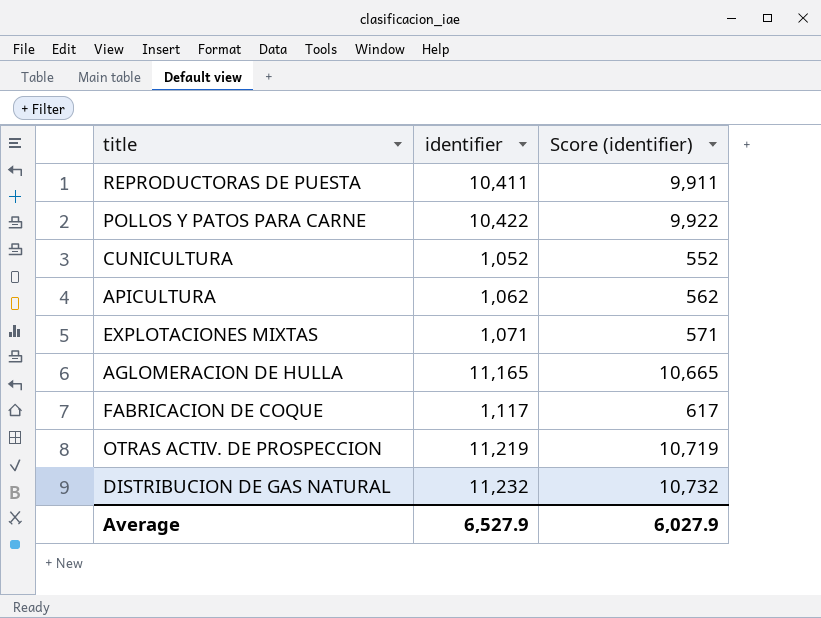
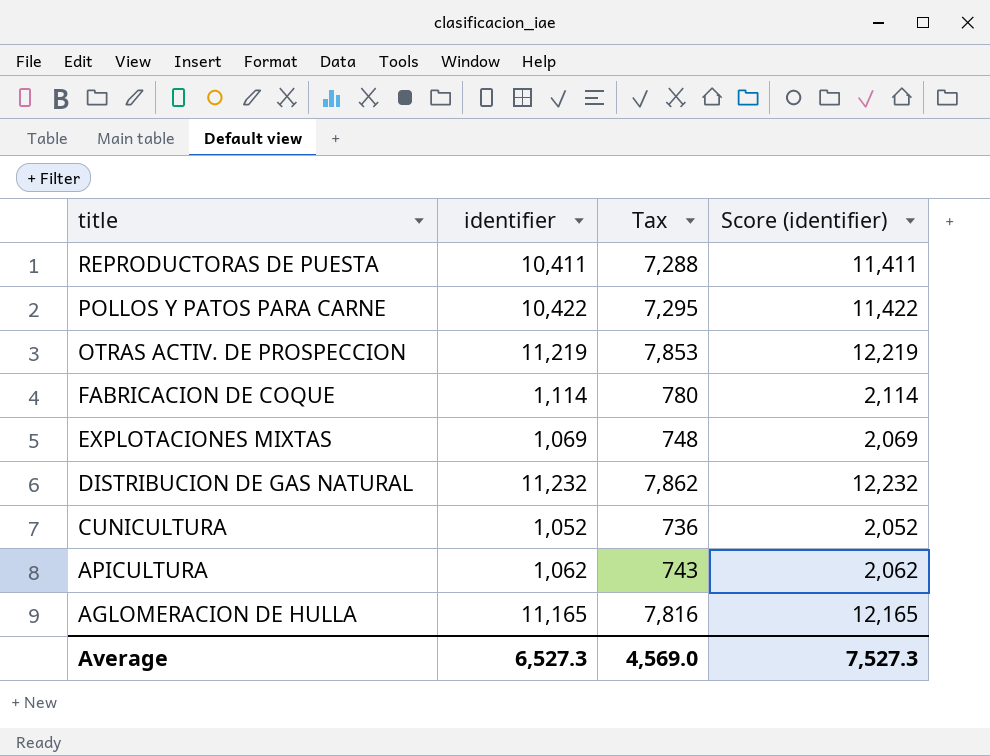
row order: none -> title descending
column Tax | formula: none -> [identifier] * 0.7
column Score (identifier) | formula: [identifier] - 500 -> [identifier] + 1000
FABRICACION DE COQUE | identifier: 1,117 -> 1,114
EXPLOTACIONES MIXTAS | identifier: 1,071 -> 1,069
Average | identifier: 6,527.9 -> 6,527.3
Average | Score (identifier): 6,027.9 -> 7,527.3

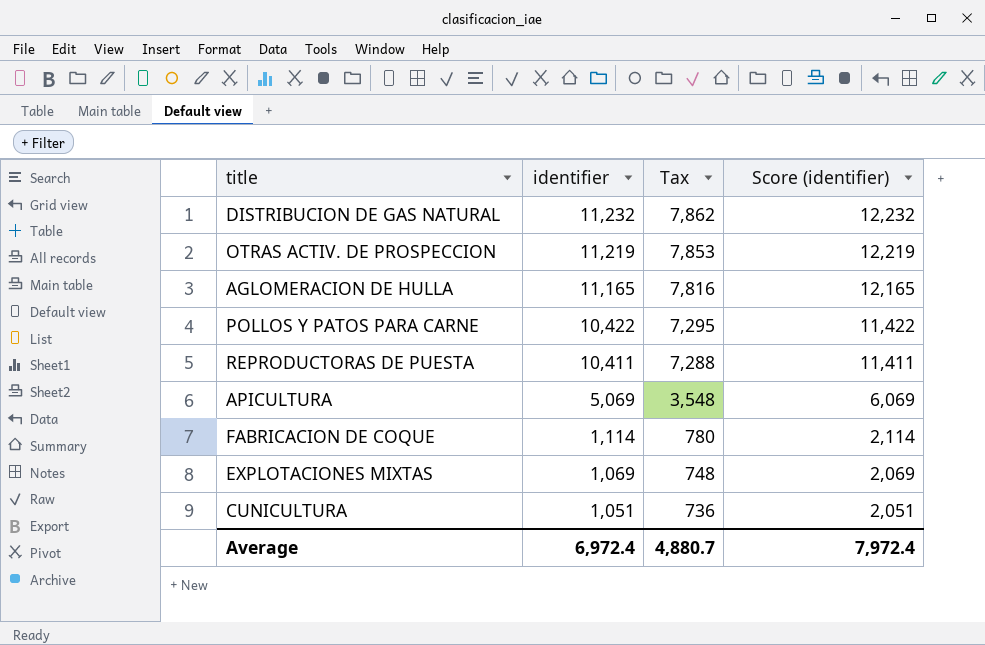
row order: title descending -> identifier descending
APICULTURA | identifier: 1,062 -> 5,069
APICULTURA | Tax: 743 -> 3,548
APICULTURA | Score (identifier): 2,062 -> 6,069
CUNICULTURA | identifier: 1,052 -> 1,051
CUNICULTURA | Score (identifier): 2,052 -> 2,051
Average | identifier: 6,527.3 -> 6,972.4
Average | Tax: 4,569.0 -> 4,880.7
Average | Score (identifier): 7,527.3 -> 7,972.4

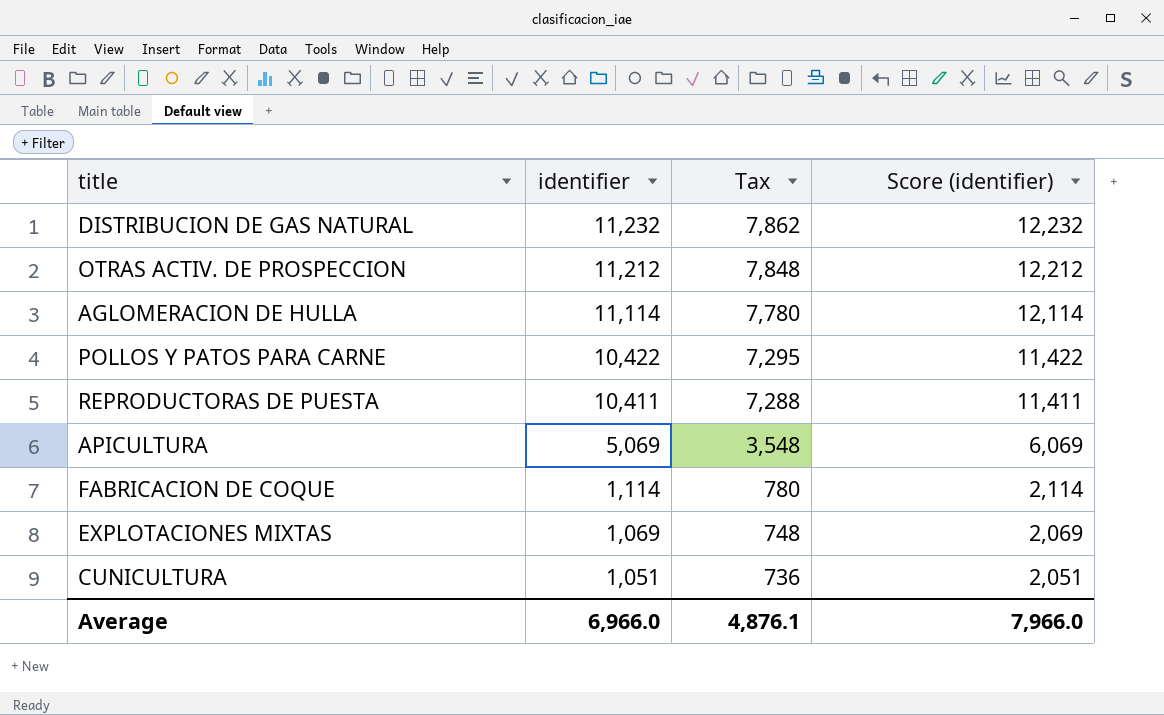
OTRAS ACTIV. DE PROSPECCION | identifier: 11,219 -> 11,212
OTRAS ACTIV. DE PROSPECCION | Tax: 7,853 -> 7,848
OTRAS ACTIV. DE PROSPECCION | Score (identifier): 12,219 -> 12,212
AGLOMERACION DE HULLA | identifier: 11,165 -> 11,114
AGLOMERACION DE HULLA | Tax: 7,816 -> 7,780
AGLOMERACION DE HULLA | Score (identifier): 12,165 -> 12,114
Average | identifier: 6,972.4 -> 6,966.0
Average | Tax: 4,880.7 -> 4,876.1
Average | Score (identifier): 7,972.4 -> 7,966.0

